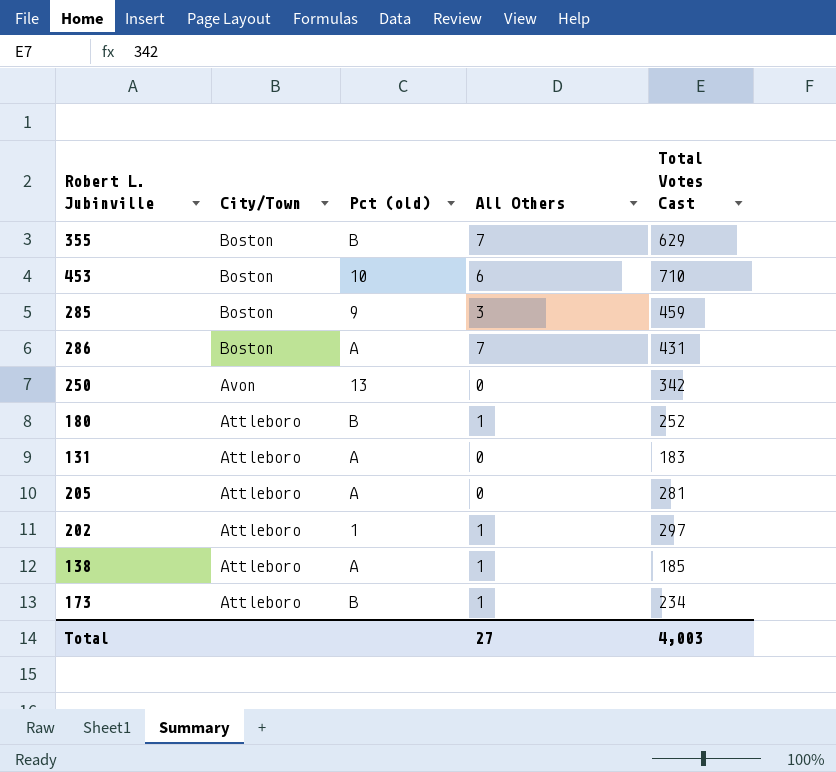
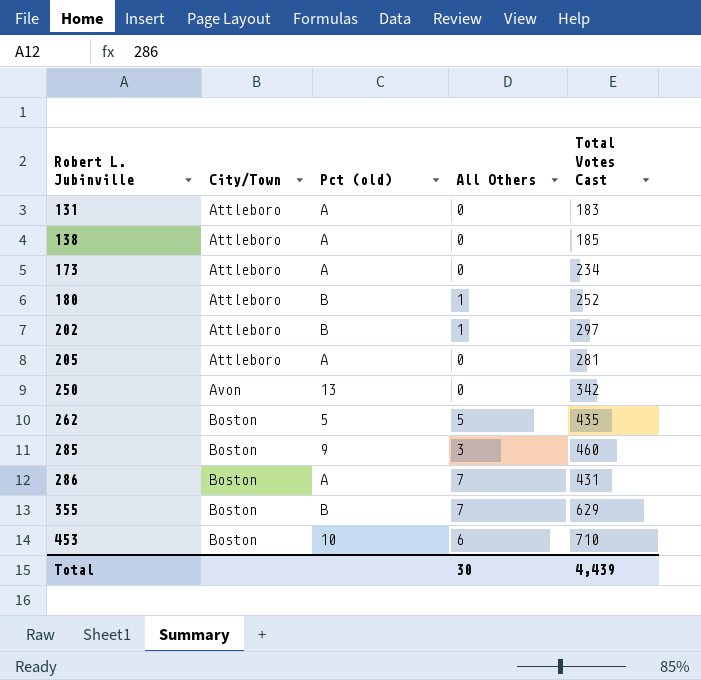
row order: City/Town descending -> Robert L. Jubinville ascending
138 | All Others: 1 -> 0
173 | Pct (old): B -> A
173 | All Others: 1 -> 0
202 | Pct (old): 1 -> B
row 262: none -> Boston | 5 | 5 | 435
285 | Total Votes Cast: 459 -> 460
Total | All Others: 27 -> 30
Total | Total Votes Cast: 4,003 -> 4,439

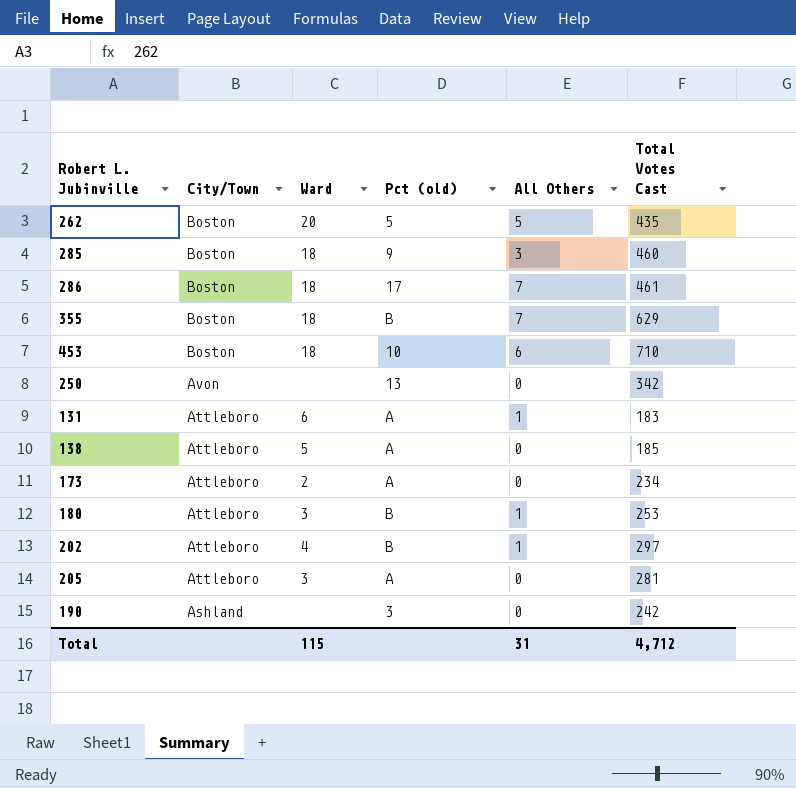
row order: Robert L. Jubinville ascending -> City/Town descending
column Ward | position: none -> 3
286 | Pct (old): A -> 17
286 | Total Votes Cast: 431 -> 461
131 | All Others: 0 -> 1
180 | Total Votes Cast: 252 -> 253
row 190: none -> Ashland | none | 3 | 0 | 242
Total | All Others: 30 -> 31
Total | Total Votes Cast: 4,439 -> 4,712

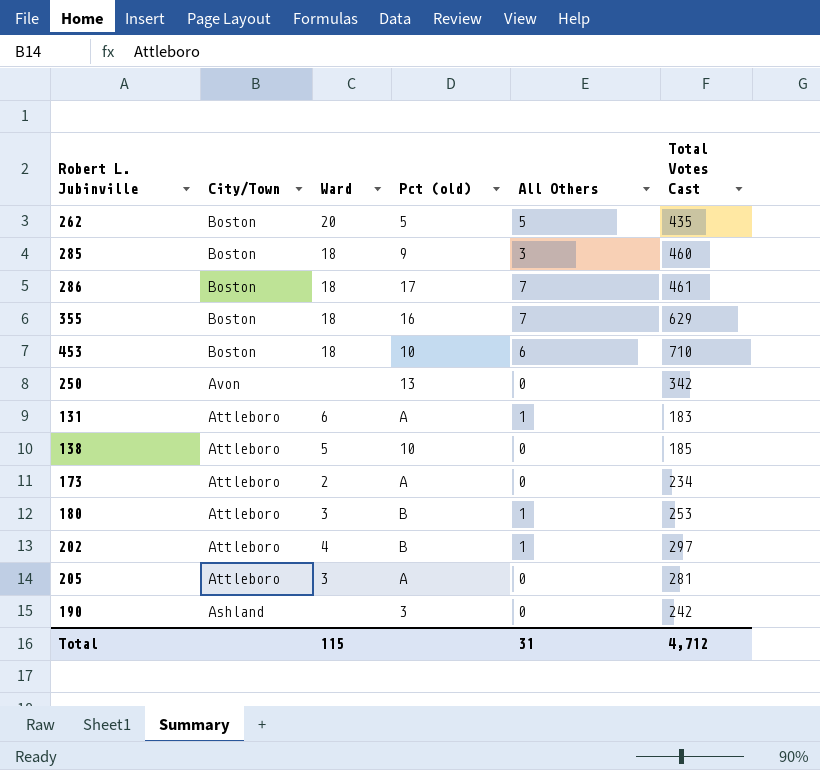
355 | Pct (old): B -> 16
138 | Pct (old): A -> 10

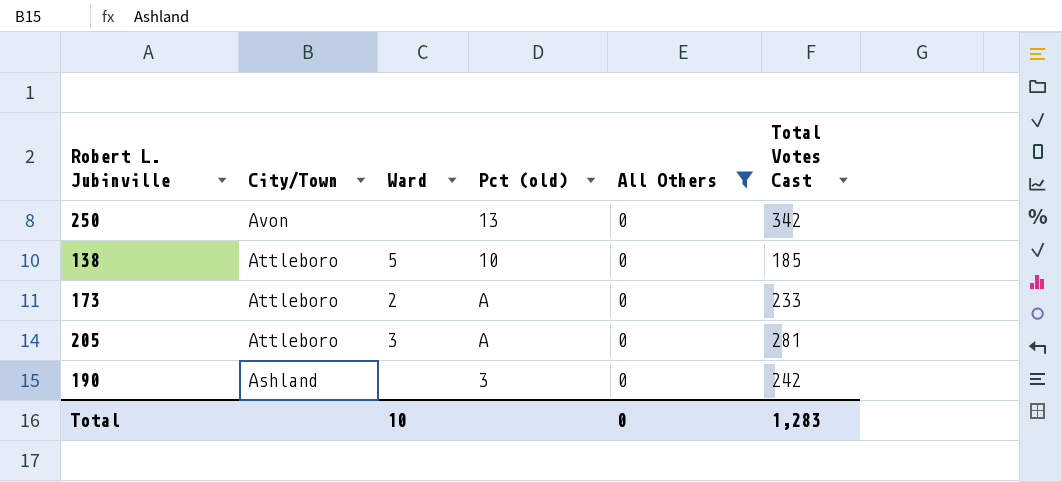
filter: none -> All Others = 0
173 | Total Votes Cast: 234 -> 233
Total | Ward: 115 -> 10
Total | All Others: 31 -> 0
Total | Total Votes Cast: 4,712 -> 1,283

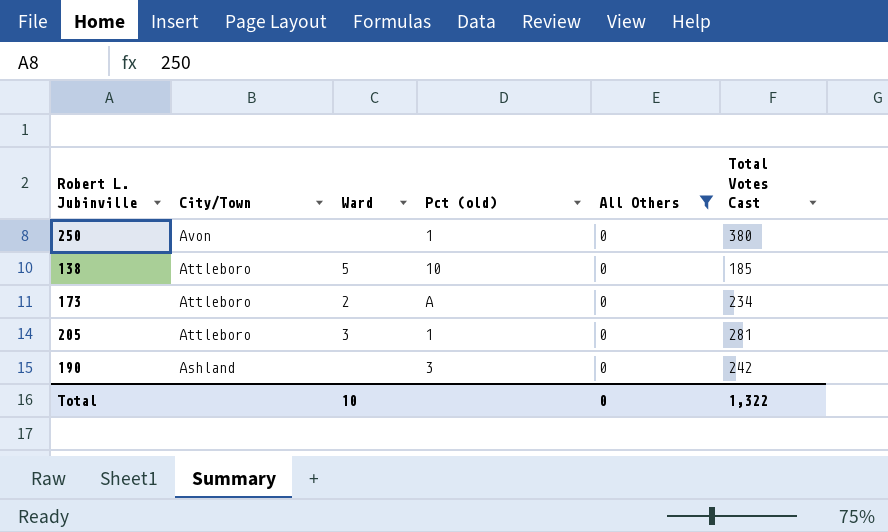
250 | Pct (old): 13 -> 1
250 | Total Votes Cast: 342 -> 380
173 | Total Votes Cast: 233 -> 234
205 | Pct (old): A -> 1
Total | Total Votes Cast: 1,283 -> 1,322

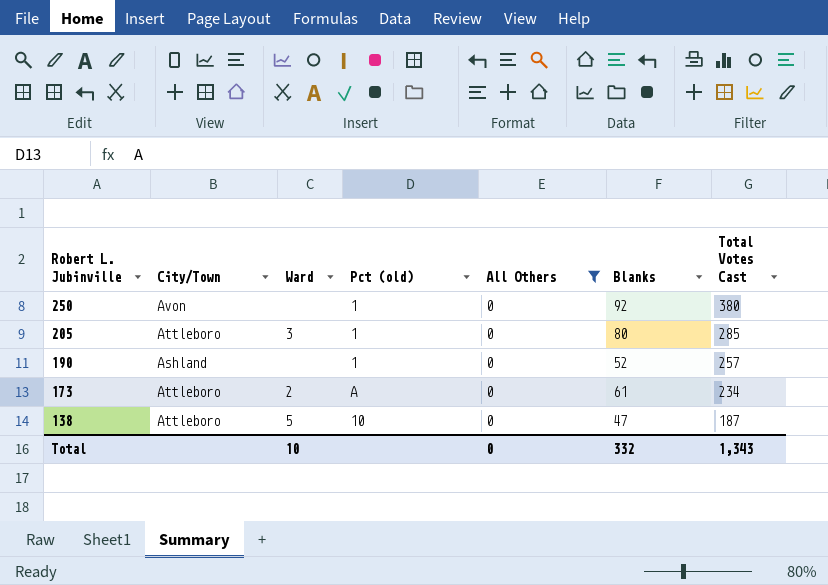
row order: City/Town descending -> Robert L. Jubinville descending
column Blanks | position: none -> 6
205 | Total Votes Cast: 281 -> 285
190 | Pct (old): 3 -> 1
190 | Total Votes Cast: 242 -> 257
138 | Total Votes Cast: 185 -> 187
Total | Total Votes Cast: 1,322 -> 1,343

